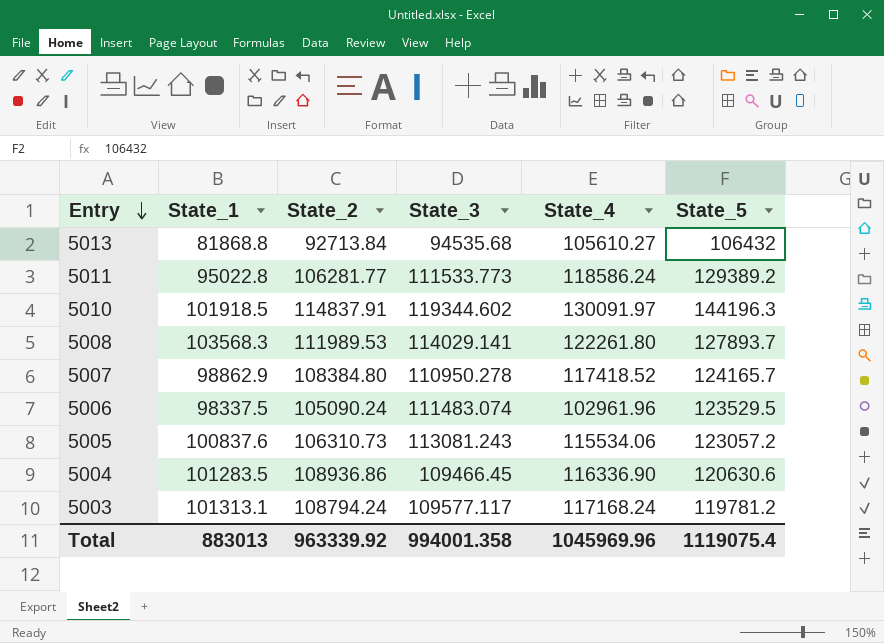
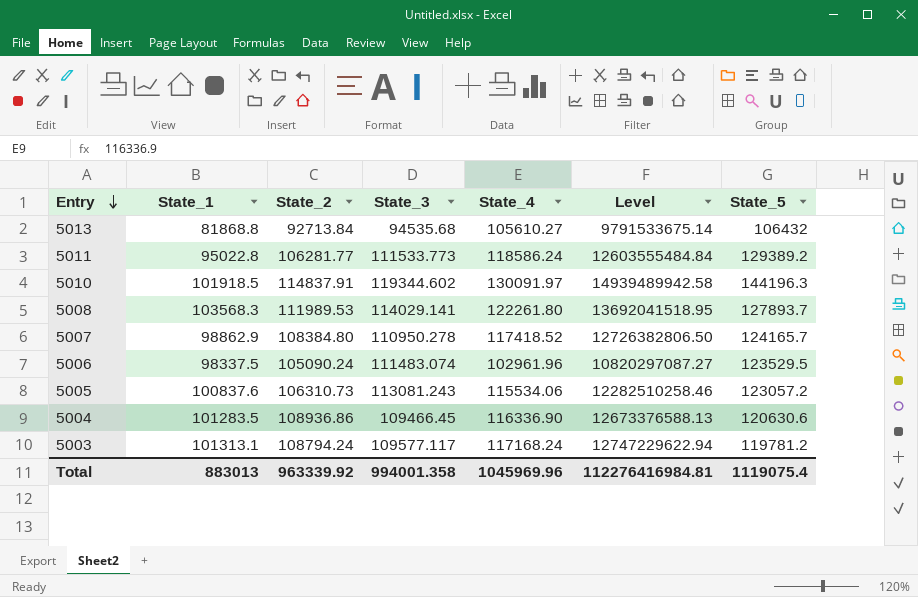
column Level | formula: none -> [State_2] * [State_4]

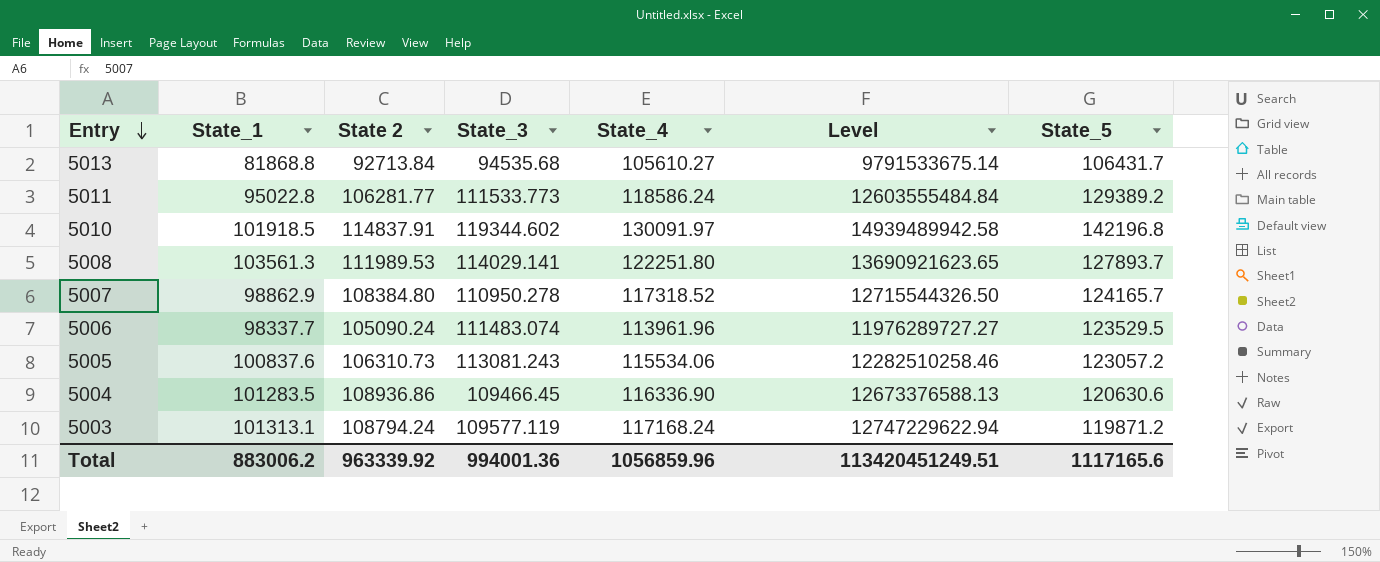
column name: State_2 -> State 2
5013 | State_5: 106432 -> 106431.7
5010 | State_5: 144196.3 -> 142196.8
5008 | State_1: 103568.3 -> 103561.3
5008 | State_4: 122261.80 -> 122251.80
5008 | Level: 13692041518.95 -> 13690921623.65
5007 | State_4: 117418.52 -> 117318.52
5007 | Level: 12726382806.50 -> 12715544326.50
5006 | State_1: 98337.5 -> 98337.7
5006 | State_4: 102961.96 -> 113961.96
5006 | Level: 10820297087.27 -> 11976289727.27
5003 | State_3: 109577.117 -> 109577.119
5003 | State_5: 119781.2 -> 119871.2
Total | State_1: 883013 -> 883006.2
Total | State_3: 994001.358 -> 994001.36
Total | State_4: 1045969.96 -> 1056859.96
Total | Level: 112276416984.81 -> 113420451249.51
Total | State_5: 1119075.4 -> 1117165.6

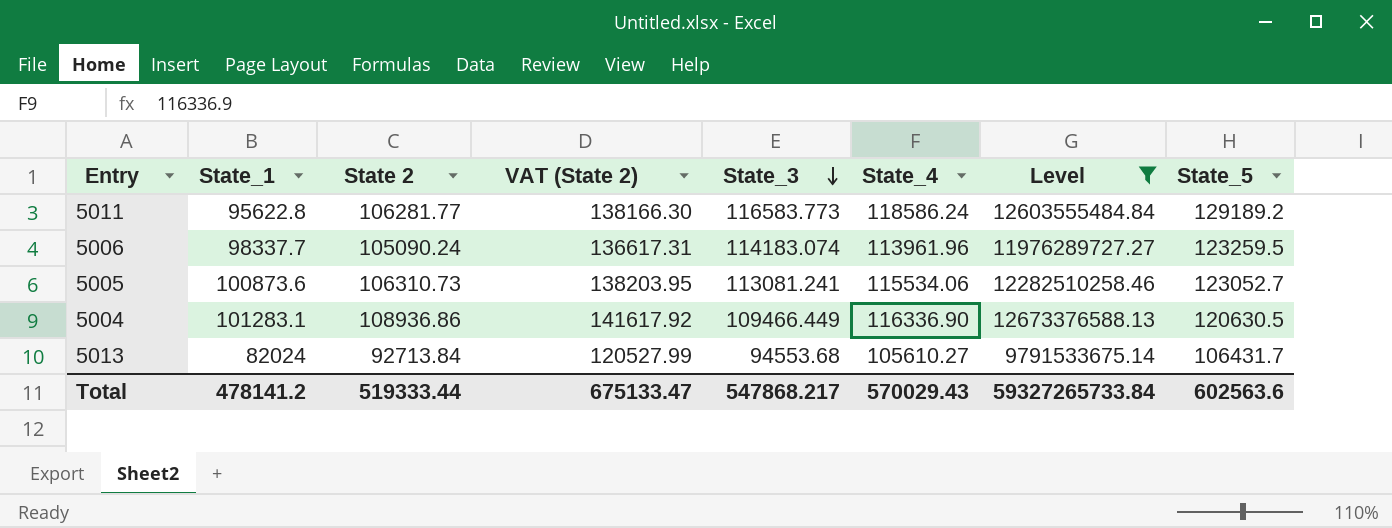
filter: none -> Level <= 12673376588.13
row order: Entry descending -> State_3 descending
column VAT (State 2) | formula: none -> [State 2] * 1.3
5011 | State_1: 95022.8 -> 95622.8
5011 | State_3: 111533.773 -> 116583.773
5011 | State_5: 129389.2 -> 129189.2
5006 | State_3: 111483.074 -> 114183.074
5006 | State_5: 123529.5 -> 123259.5
5005 | State_1: 100837.6 -> 100873.6
5005 | State_3: 113081.243 -> 113081.241
5005 | State_5: 123057.2 -> 123052.7
5004 | State_1: 101283.5 -> 101283.1
5004 | State_3: 109466.45 -> 109466.449
5004 | State_5: 120630.6 -> 120630.5
5013 | State_1: 81868.8 -> 82024
5013 | State_3: 94535.68 -> 94553.68
Total | State_1: 883006.2 -> 478141.2
Total | State 2: 963339.92 -> 519333.44
Total | State_3: 994001.36 -> 547868.217
Total | State_4: 1056859.96 -> 570029.43
Total | Level: 113420451249.51 -> 59327265733.84
Total | State_5: 1117165.6 -> 602563.6

